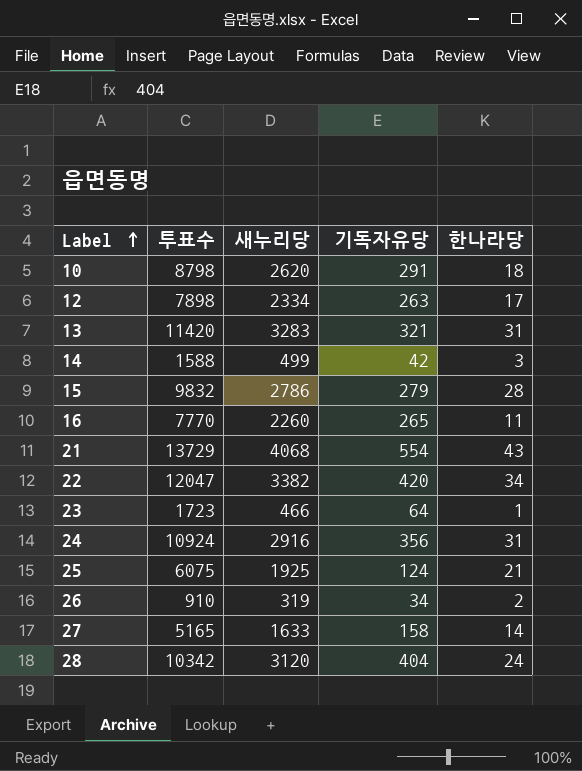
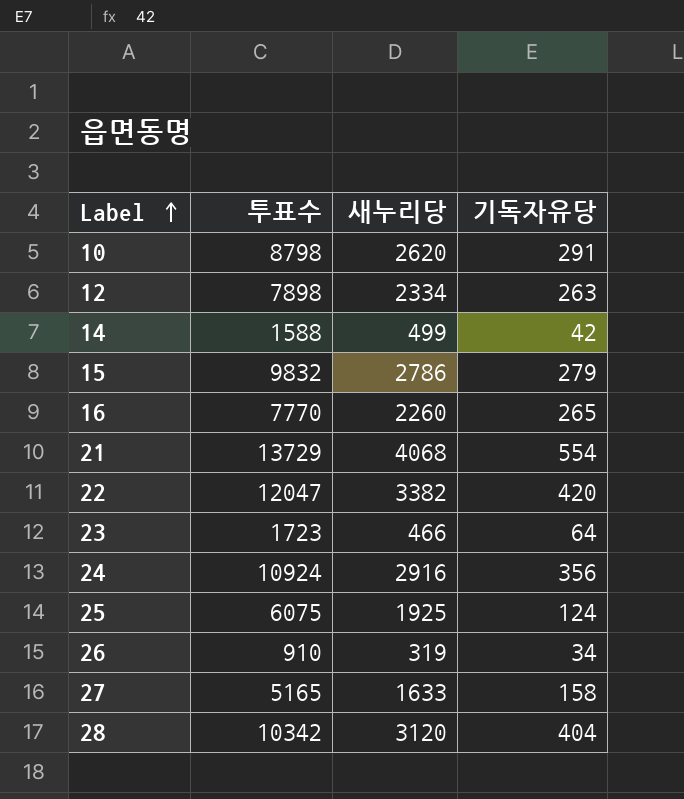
column 한나라당 | position: 5 -> none
row 13: 11420 | 3283 | 321 | 31 -> none

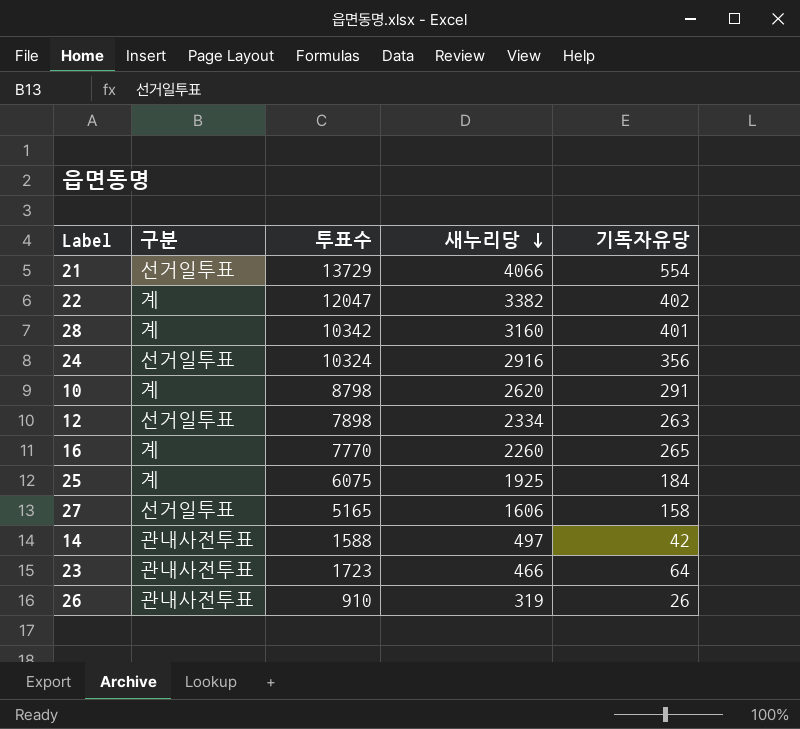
row order: Label ascending -> 새누리당 descending
column 구분 | position: none -> 2
row 15: 9832 | 2786 | 279 -> none
21 | 새누리당: 4068 -> 4066
22 | 기독자유당: 420 -> 402
28 | 새누리당: 3120 -> 3160
28 | 기독자유당: 404 -> 401
24 | 투표수: 10924 -> 10324
25 | 기독자유당: 124 -> 184
27 | 새누리당: 1633 -> 1606
14 | 새누리당: 499 -> 497
26 | 기독자유당: 34 -> 26

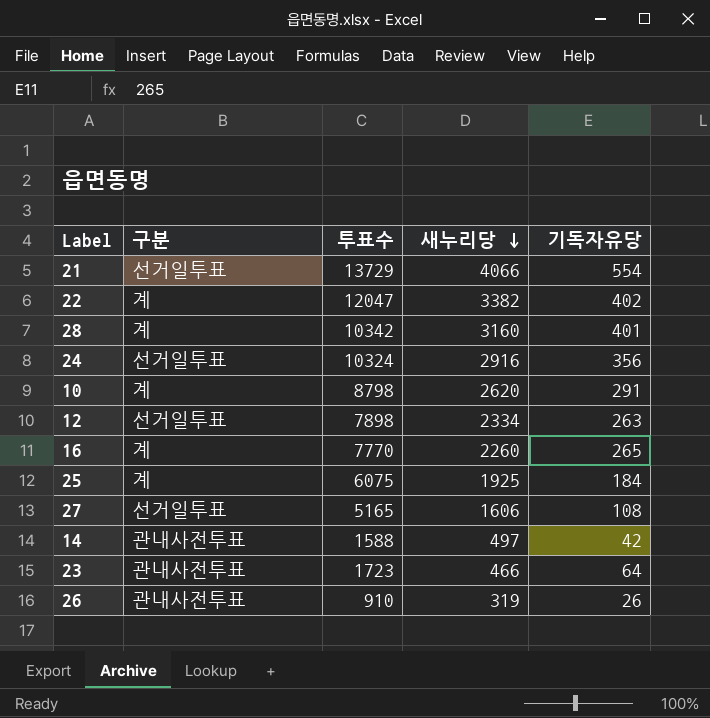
27 | 기독자유당: 158 -> 108

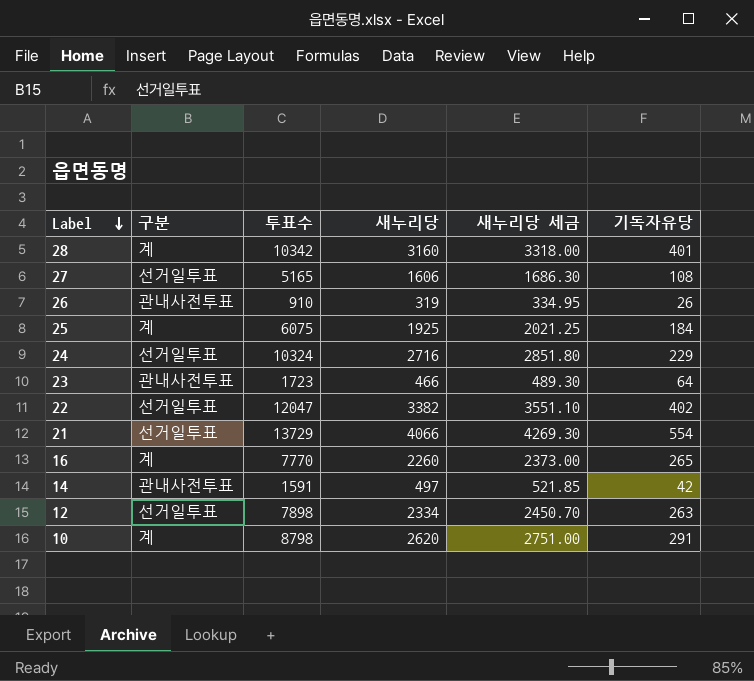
row order: 새누리당 descending -> Label descending
column 새누리당 세금 | formula: none -> [새누리당] * 1.05
24 | 새누리당: 2916 -> 2716
24 | 기독자유당: 356 -> 229
22 | 구분: 계 -> 선거일투표
14 | 투표수: 1588 -> 1591

